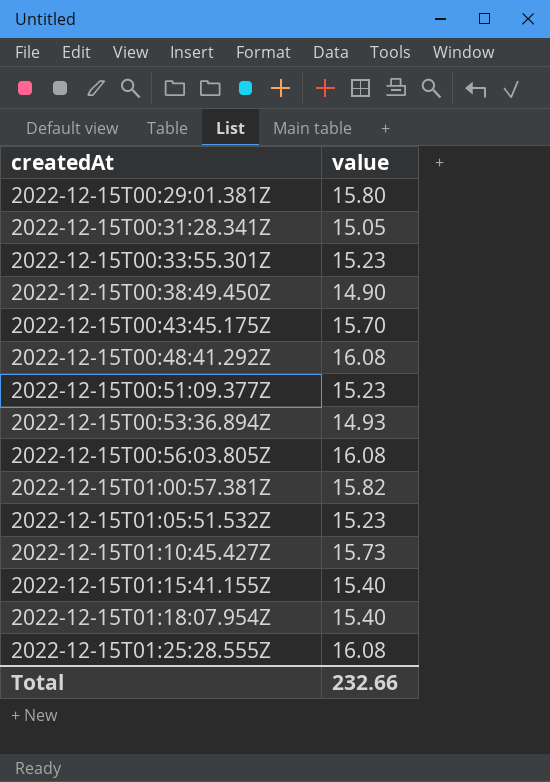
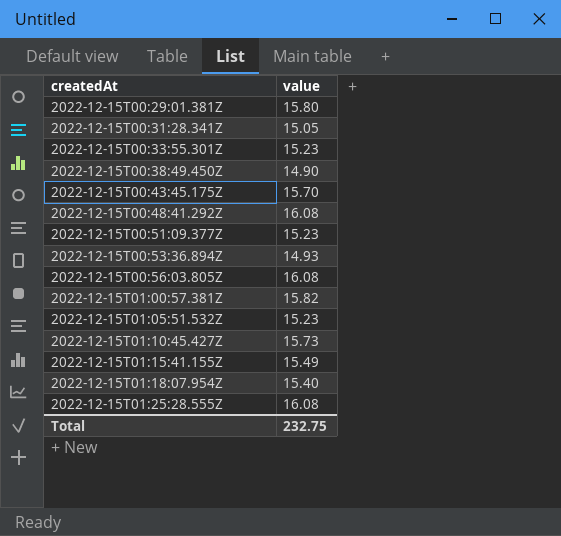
2022-12-15T01:15:41.155Z | value: 15.40 -> 15.49
Total | value: 232.66 -> 232.75

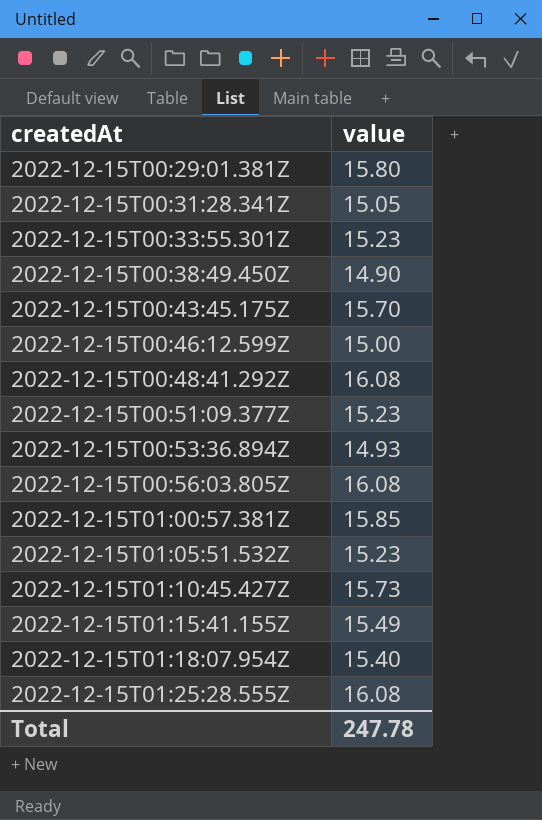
row 2022-12-15T00:46:12.599Z: none -> 15.00
2022-12-15T01:00:57.381Z | value: 15.82 -> 15.85
Total | value: 232.75 -> 247.78

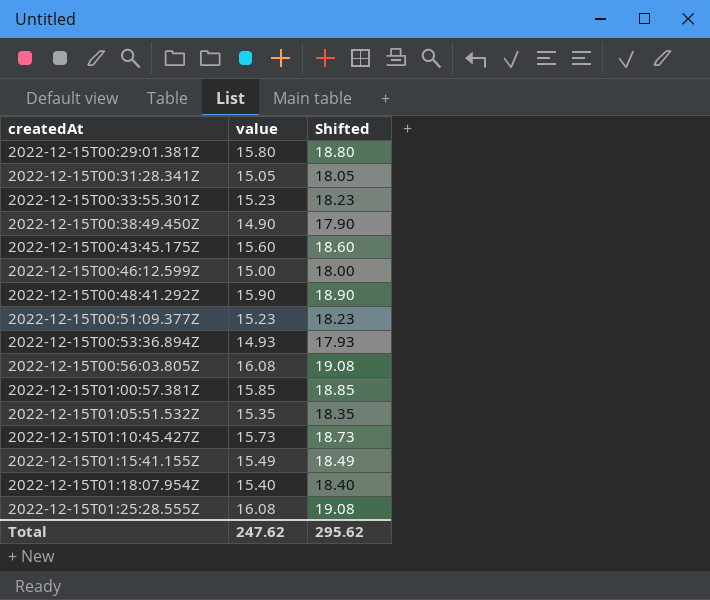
column Shifted | formula: none -> [value] + 3
2022-12-15T00:43:45.175Z | value: 15.70 -> 15.60
2022-12-15T00:48:41.292Z | value: 16.08 -> 15.90
2022-12-15T01:05:51.532Z | value: 15.23 -> 15.35
Total | value: 247.78 -> 247.62

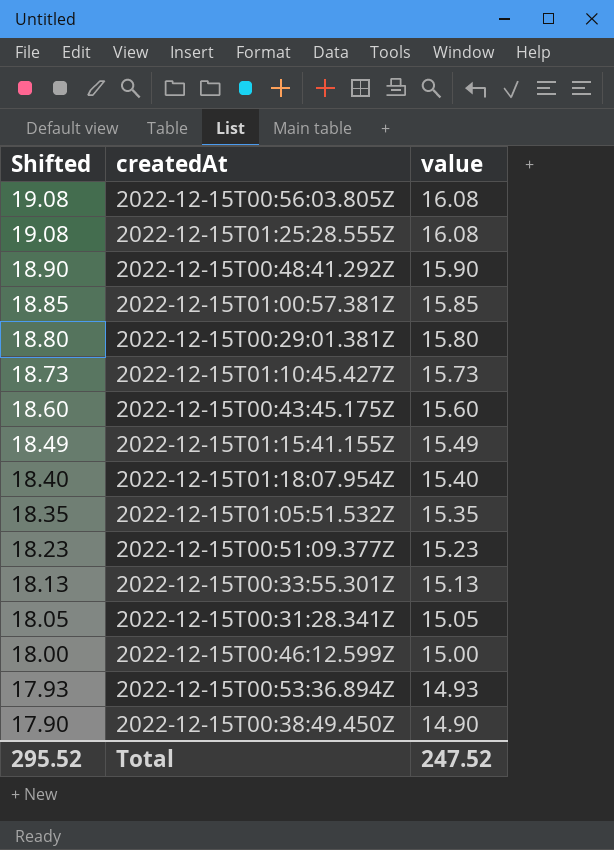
row order: createdAt ascending -> Shifted descending
column Shifted | position: 3 -> 1
2022-12-15T00:33:55.301Z | Shifted: 18.23 -> 18.13
2022-12-15T00:33:55.301Z | value: 15.23 -> 15.13
Total | Shifted: 295.62 -> 295.52
Total | value: 247.62 -> 247.52

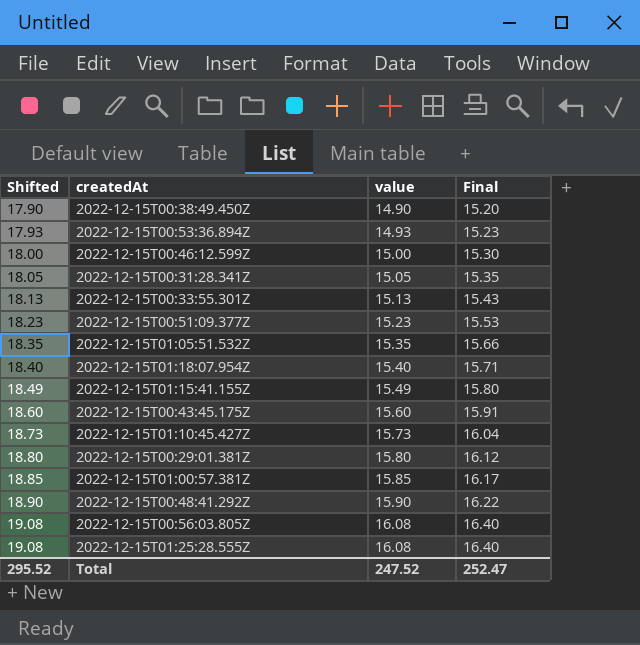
row order: Shifted descending -> Shifted ascending
column Final | formula: none -> [value] * 1.02

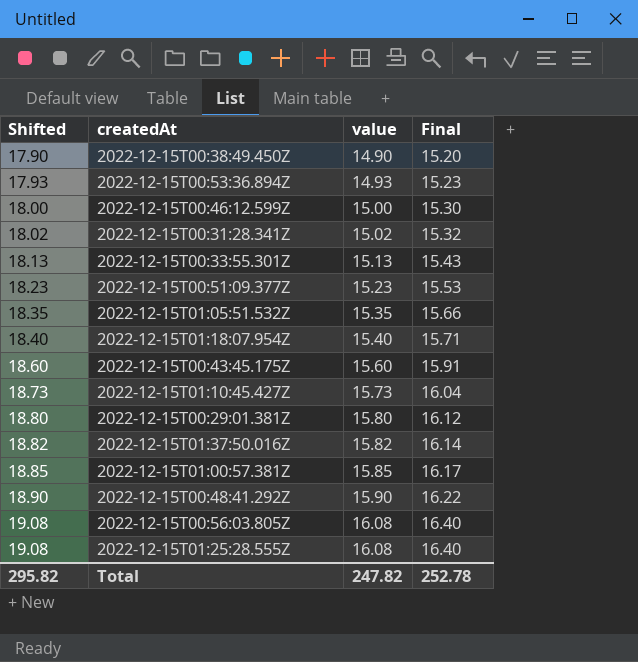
row 2022-12-15T01:15:41.155Z: 18.49 | 15.49 | 15.80 -> none
2022-12-15T00:31:28.341Z | Shifted: 18.05 -> 18.02
2022-12-15T00:31:28.341Z | value: 15.05 -> 15.02
2022-12-15T00:31:28.341Z | Final: 15.35 -> 15.32
row 2022-12-15T01:37:50.016Z: none -> 18.82 | 15.82 | 16.14
Total | Shifted: 295.52 -> 295.82
Total | value: 247.52 -> 247.82
Total | Final: 252.47 -> 252.78

